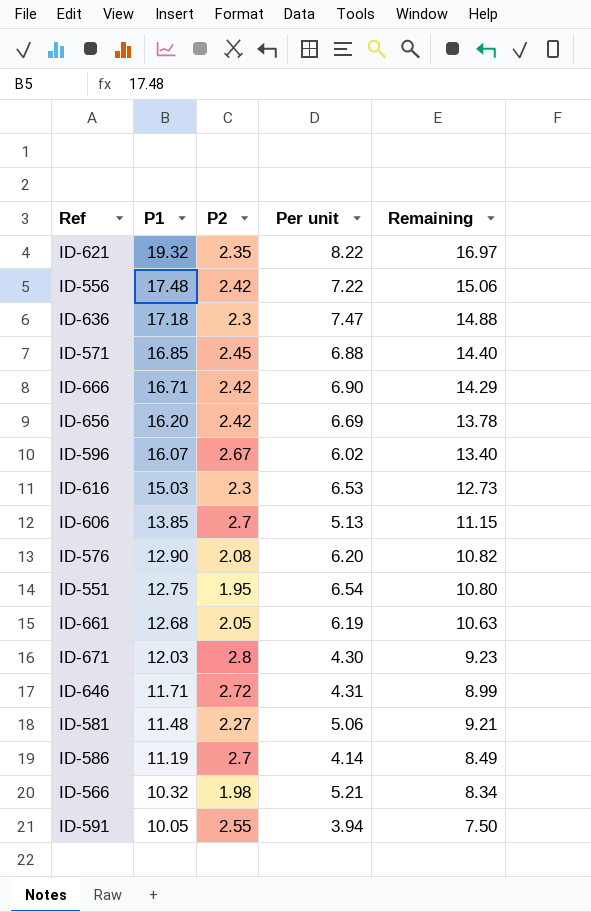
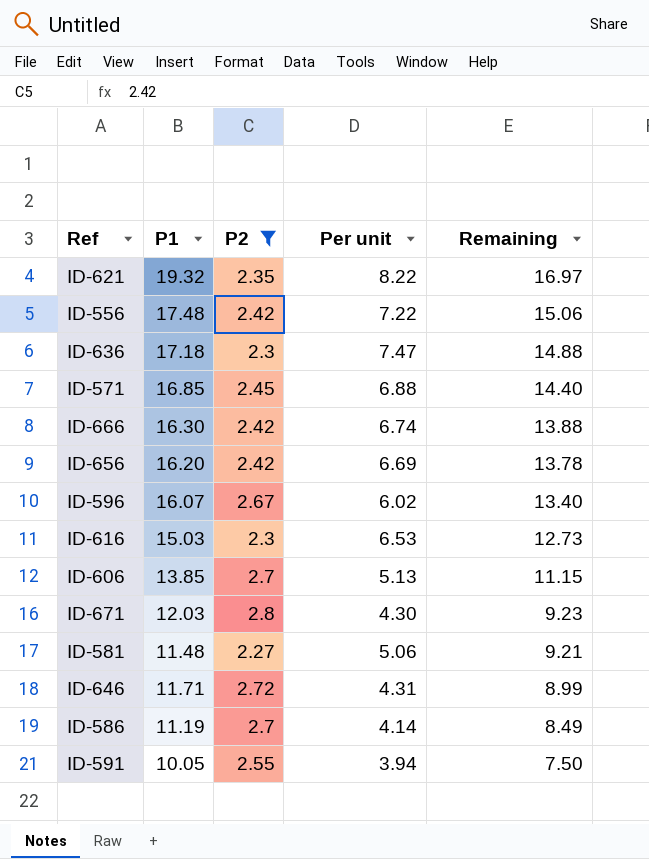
filter: none -> P2 >= 2.27
row order: P1 descending -> Remaining descending
ID-666 | P1: 16.71 -> 16.30
ID-666 | Per unit: 6.90 -> 6.74
ID-666 | Remaining: 14.29 -> 13.88

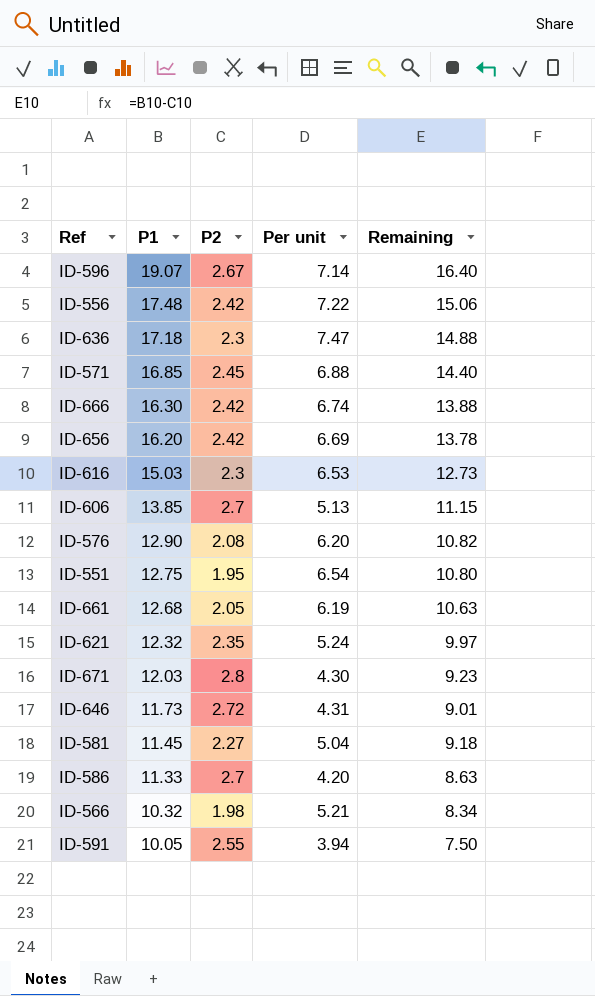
filter: P2 >= 2.27 -> none
row order: Remaining descending -> P1 descending
ID-596 | P1: 16.07 -> 19.07
ID-596 | Per unit: 6.02 -> 7.14
ID-596 | Remaining: 13.40 -> 16.40
ID-621 | P1: 19.32 -> 12.32
ID-621 | Per unit: 8.22 -> 5.24
ID-621 | Remaining: 16.97 -> 9.97
ID-646 | P1: 11.71 -> 11.73
ID-646 | Remaining: 8.99 -> 9.01
ID-581 | P1: 11.48 -> 11.45
ID-581 | Per unit: 5.06 -> 5.04
ID-581 | Remaining: 9.21 -> 9.18
ID-586 | P1: 11.19 -> 11.33
ID-586 | Per unit: 4.14 -> 4.20
ID-586 | Remaining: 8.49 -> 8.63

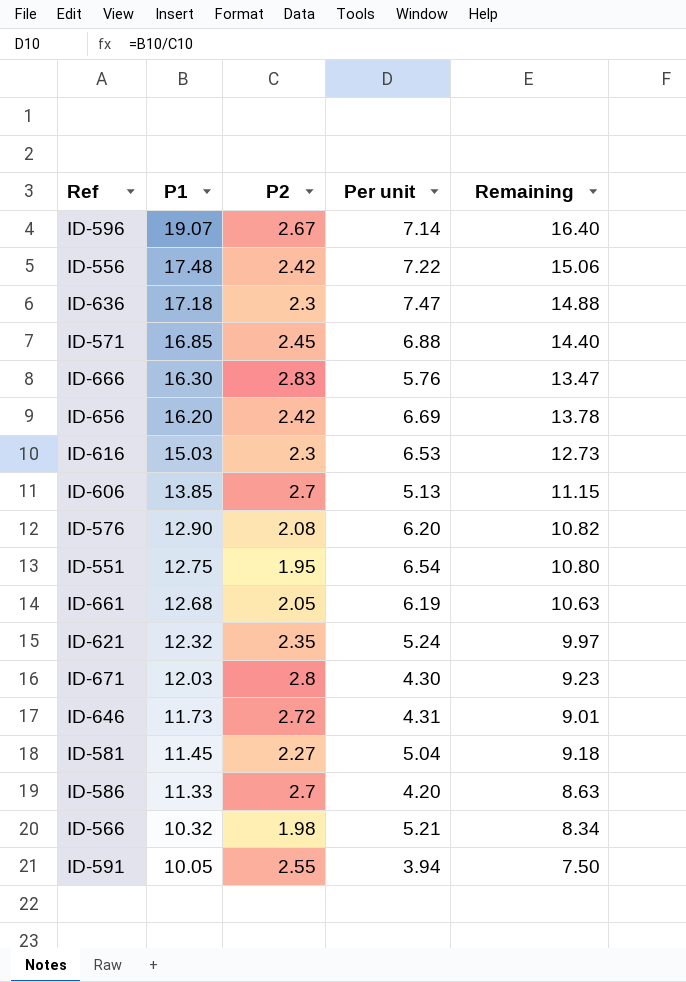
ID-666 | P2: 2.42 -> 2.83
ID-666 | Per unit: 6.74 -> 5.76
ID-666 | Remaining: 13.88 -> 13.47

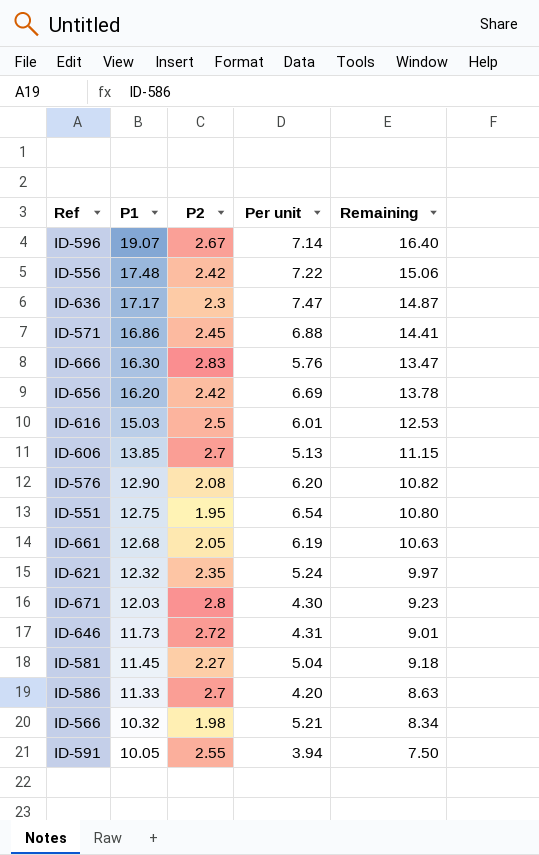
ID-636 | P1: 17.18 -> 17.17
ID-636 | Remaining: 14.88 -> 14.87
ID-571 | P1: 16.85 -> 16.86
ID-571 | Remaining: 14.40 -> 14.41
ID-616 | P2: 2.3 -> 2.5
ID-616 | Per unit: 6.53 -> 6.01
ID-616 | Remaining: 12.73 -> 12.53

